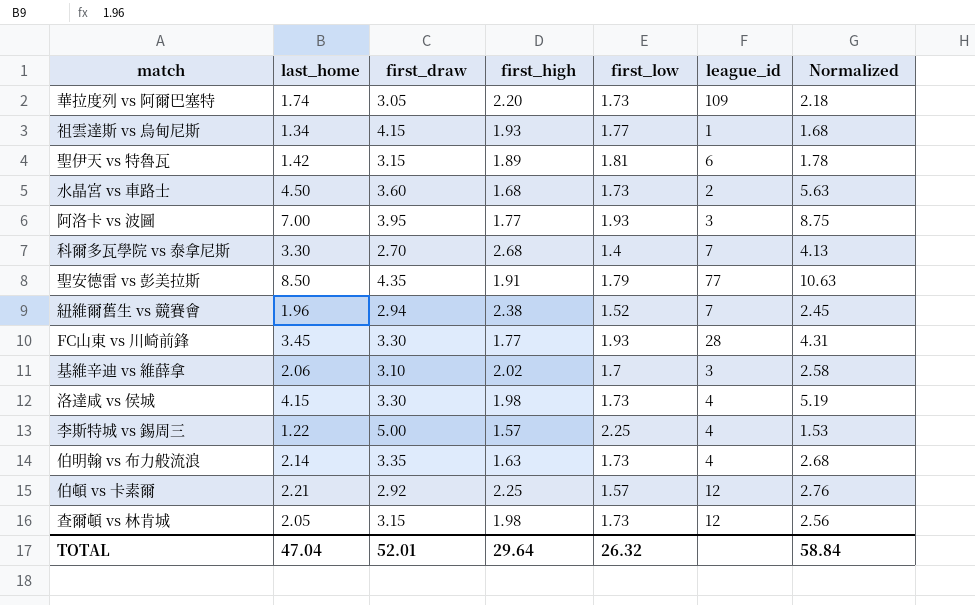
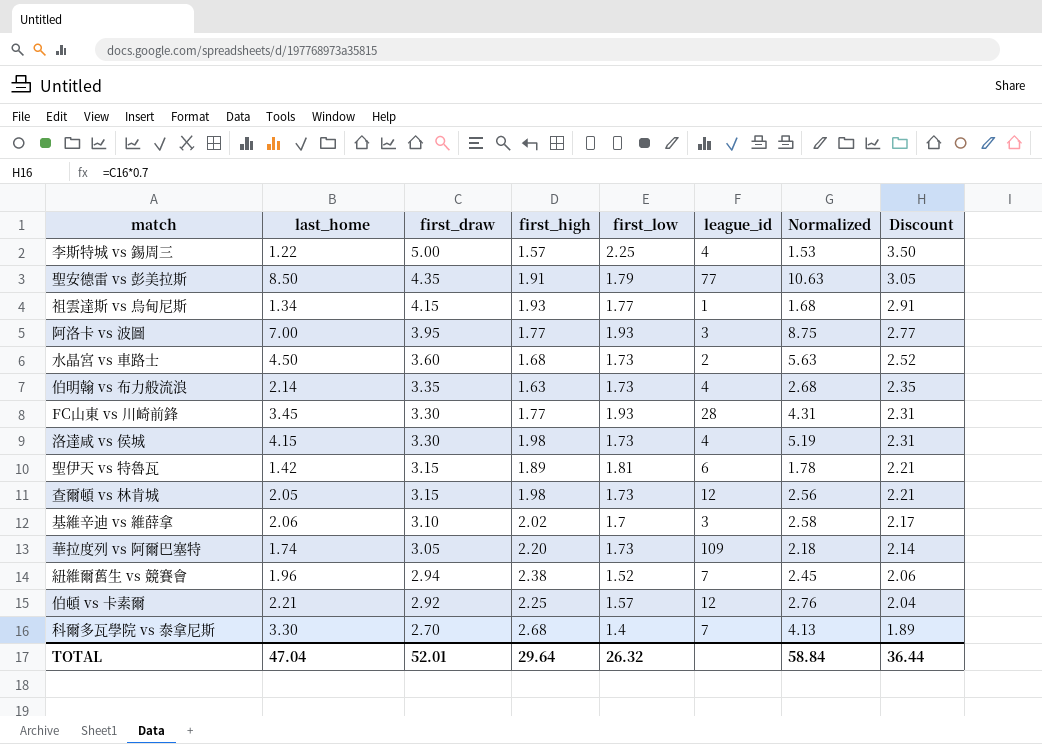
row order: none -> first_draw descending
column Discount | formula: none -> [first_draw] * 0.7

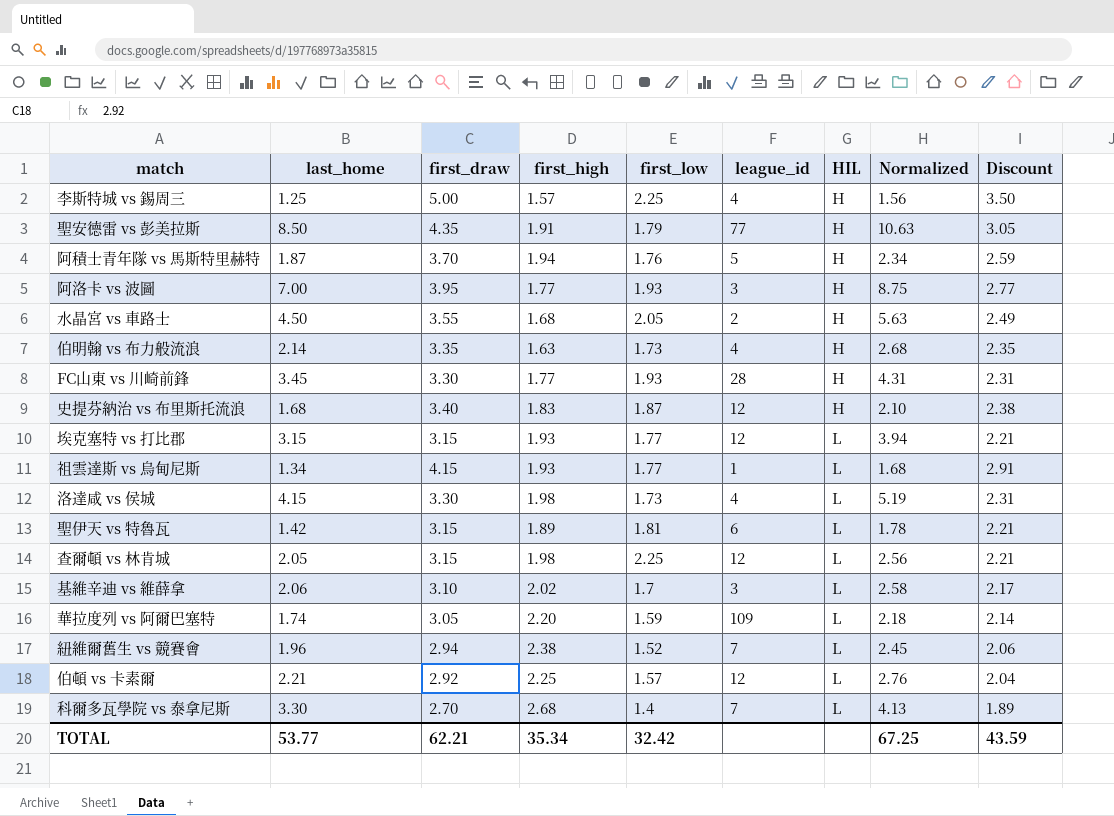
row order: first_draw descending -> HIL ascending
column HIL | position: none -> 7
李斯特城 vs 錫周三 | last_home: 1.22 -> 1.25
李斯特城 vs 錫周三 | Normalized: 1.53 -> 1.56
row 阿積士青年隊 vs 馬斯特里赫特: none -> 1.87 | 3.70 | 1.94 | 1.76 | 5 | H | 2.34 | 2.59
水晶宮 vs 車路士 | first_draw: 3.60 -> 3.55
水晶宮 vs 車路士 | first_low: 1.73 -> 2.05
水晶宮 vs 車路士 | Discount: 2.52 -> 2.49
row 史提芬納治 vs 布里斯托流浪: none -> 1.68 | 3.40 | 1.83 | 1.87 | 12 | H | 2.10 | 2.38
row 埃克塞特 vs 打比郡: none -> 3.15 | 3.15 | 1.93 | 1.77 | 12 | L | 3.94 | 2.21
查爾頓 vs 林肯城 | first_low: 1.73 -> 2.25
華拉度列 vs 阿爾巴塞特 | first_low: 1.73 -> 1.59
TOTAL | last_home: 47.04 -> 53.77
TOTAL | first_draw: 52.01 -> 62.21
TOTAL | first_high: 29.64 -> 35.34
TOTAL | first_low: 26.32 -> 32.42
TOTAL | Normalized: 58.84 -> 67.25
TOTAL | Discount: 36.44 -> 43.59

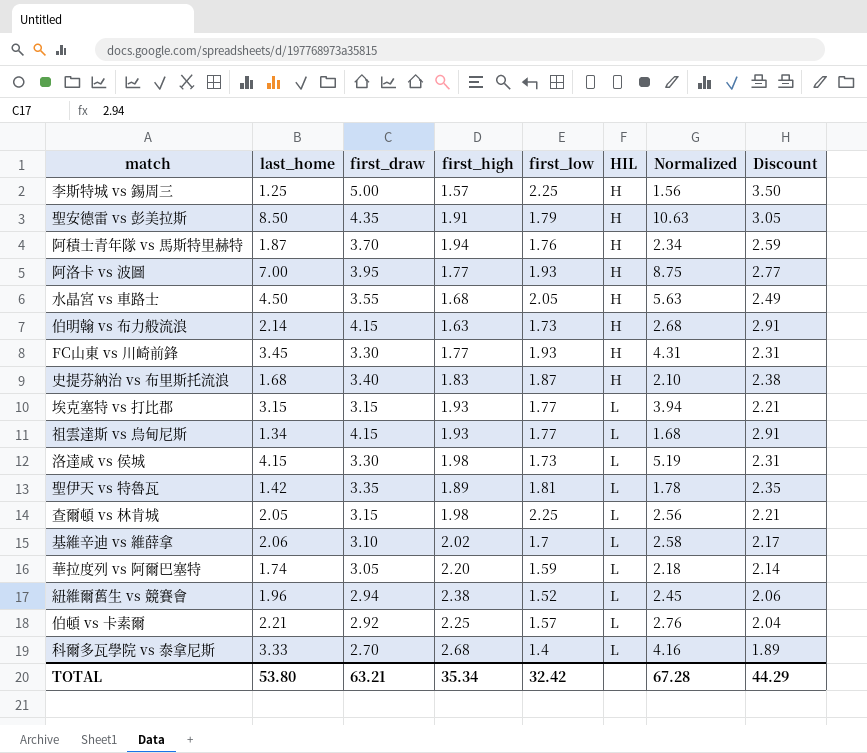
column league_id | position: 6 -> none
伯明翰 vs 布力般流浪 | first_draw: 3.35 -> 4.15
伯明翰 vs 布力般流浪 | Discount: 2.35 -> 2.91
聖伊天 vs 特魯瓦 | first_draw: 3.15 -> 3.35
聖伊天 vs 特魯瓦 | Discount: 2.21 -> 2.35
科爾多瓦學院 vs 泰拿尼斯 | last_home: 3.30 -> 3.33
科爾多瓦學院 vs 泰拿尼斯 | Normalized: 4.13 -> 4.16
TOTAL | last_home: 53.77 -> 53.80
TOTAL | first_draw: 62.21 -> 63.21
TOTAL | Normalized: 67.25 -> 67.28
TOTAL | Discount: 43.59 -> 44.29

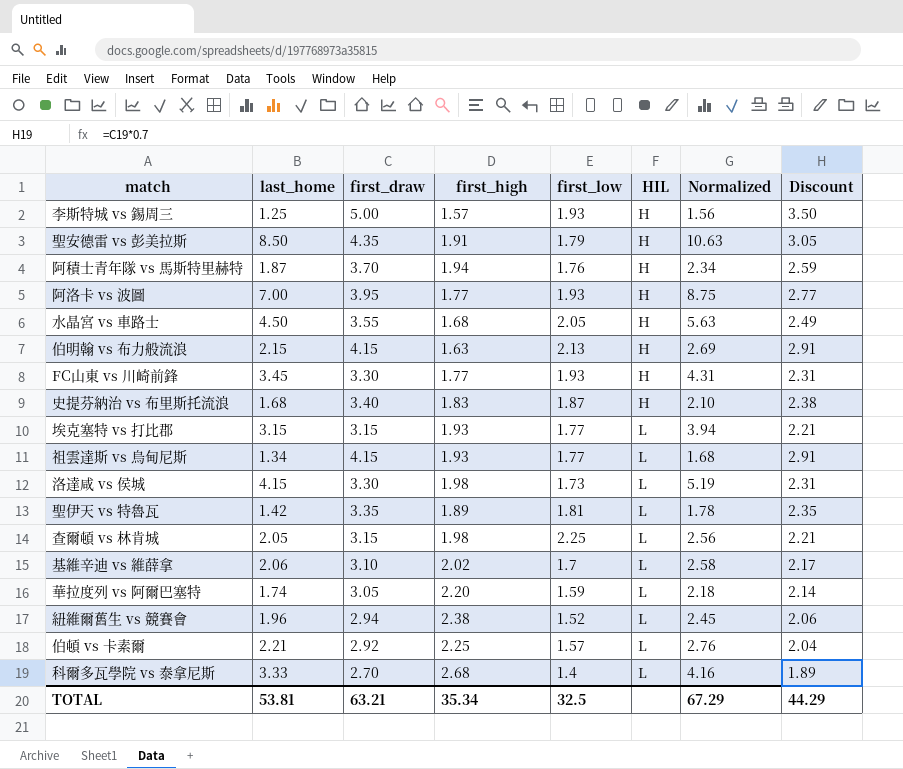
李斯特城 vs 錫周三 | first_low: 2.25 -> 1.93
伯明翰 vs 布力般流浪 | last_home: 2.14 -> 2.15
伯明翰 vs 布力般流浪 | first_low: 1.73 -> 2.13
伯明翰 vs 布力般流浪 | Normalized: 2.68 -> 2.69
TOTAL | last_home: 53.80 -> 53.81
TOTAL | first_low: 32.42 -> 32.5
TOTAL | Normalized: 67.28 -> 67.29

